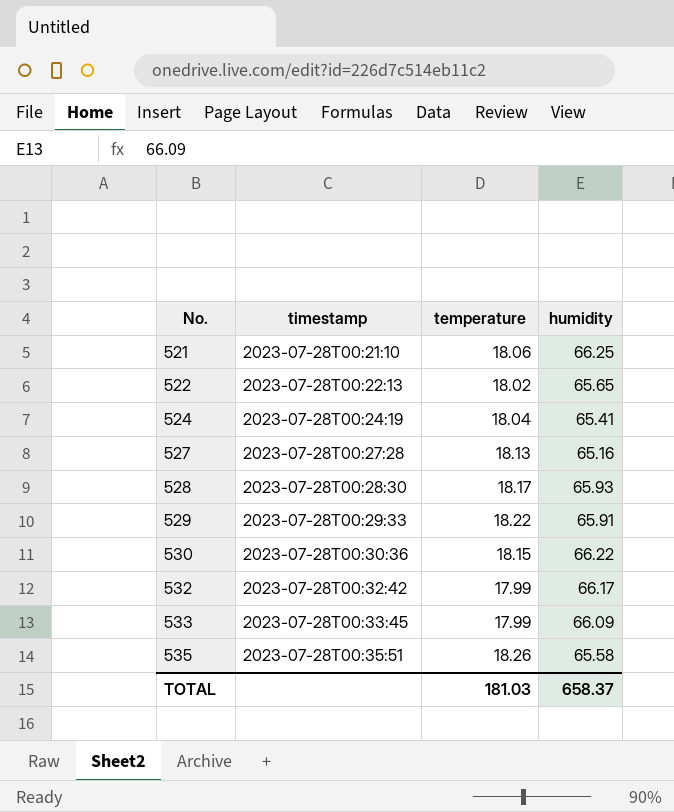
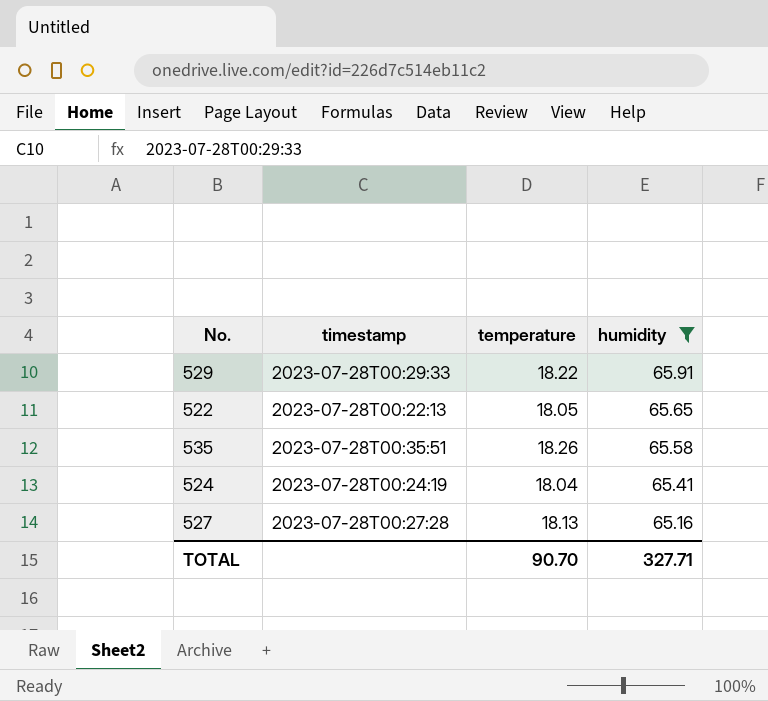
filter: none -> humidity <= 65.91
row order: No. ascending -> humidity descending
522 | temperature: 18.02 -> 18.05
TOTAL | temperature: 181.03 -> 90.70
TOTAL | humidity: 658.37 -> 327.71

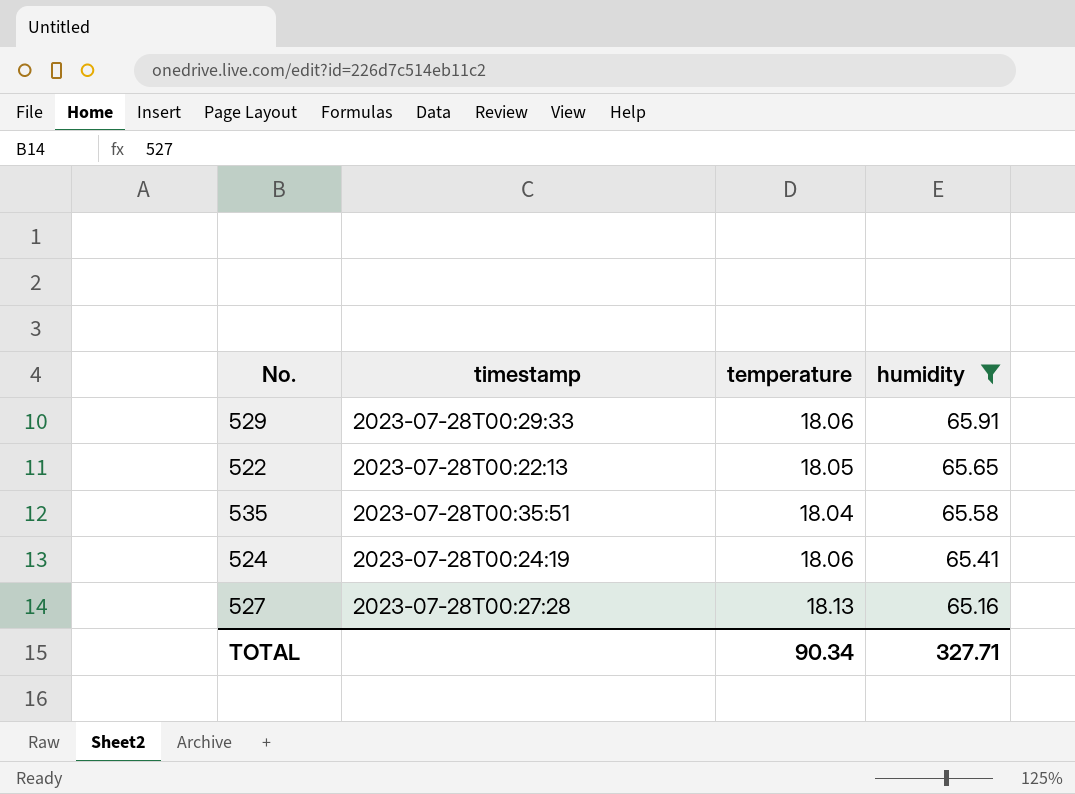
529 | temperature: 18.22 -> 18.06
535 | temperature: 18.26 -> 18.04
524 | temperature: 18.04 -> 18.06
TOTAL | temperature: 90.70 -> 90.34

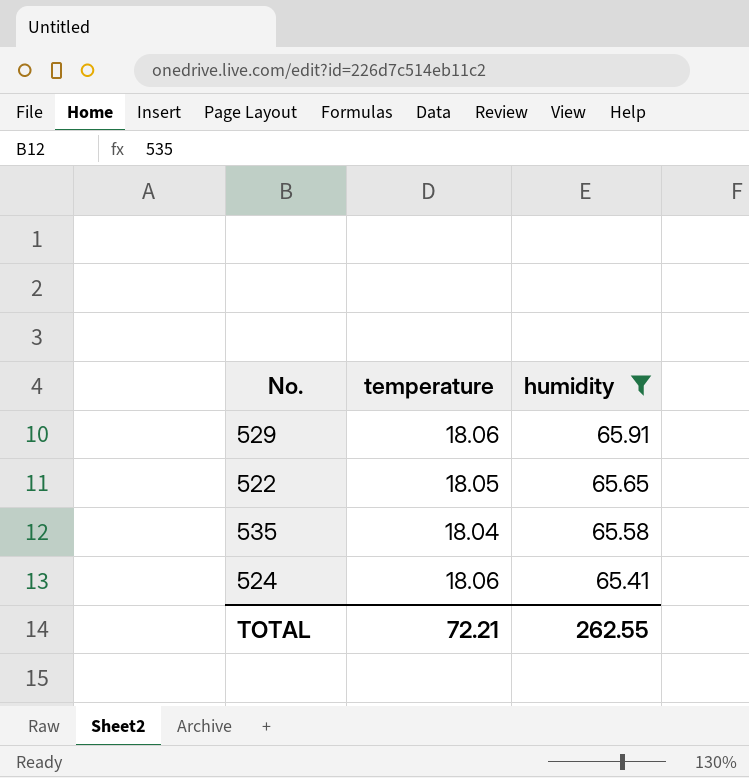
column timestamp | position: 2 -> none
row 527: 2023-07-28T00:27:28 | 18.13 | 65.16 -> none
TOTAL | temperature: 90.34 -> 72.21
TOTAL | humidity: 327.71 -> 262.55

